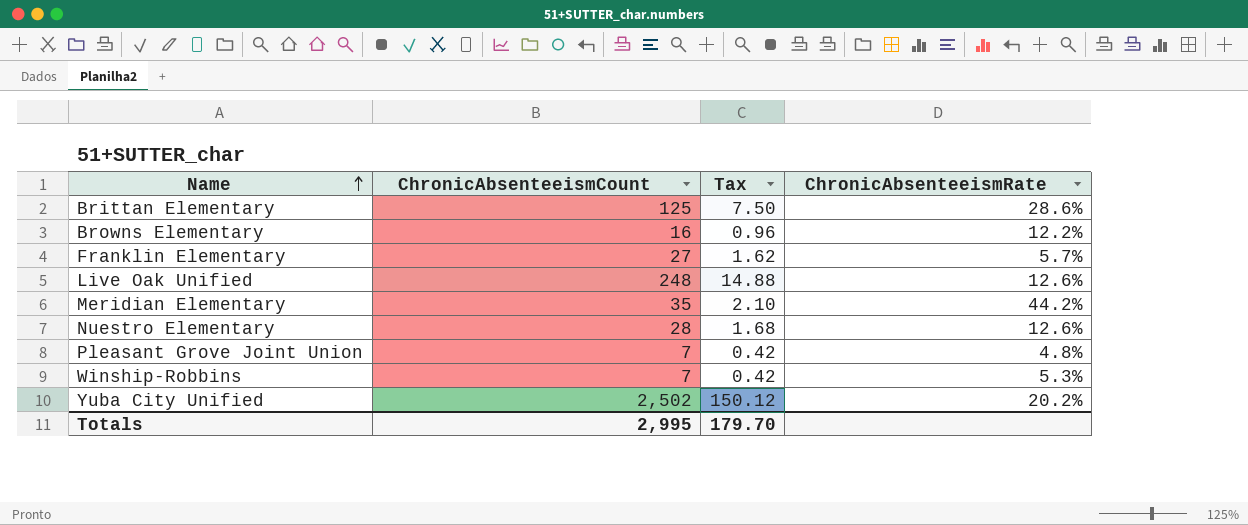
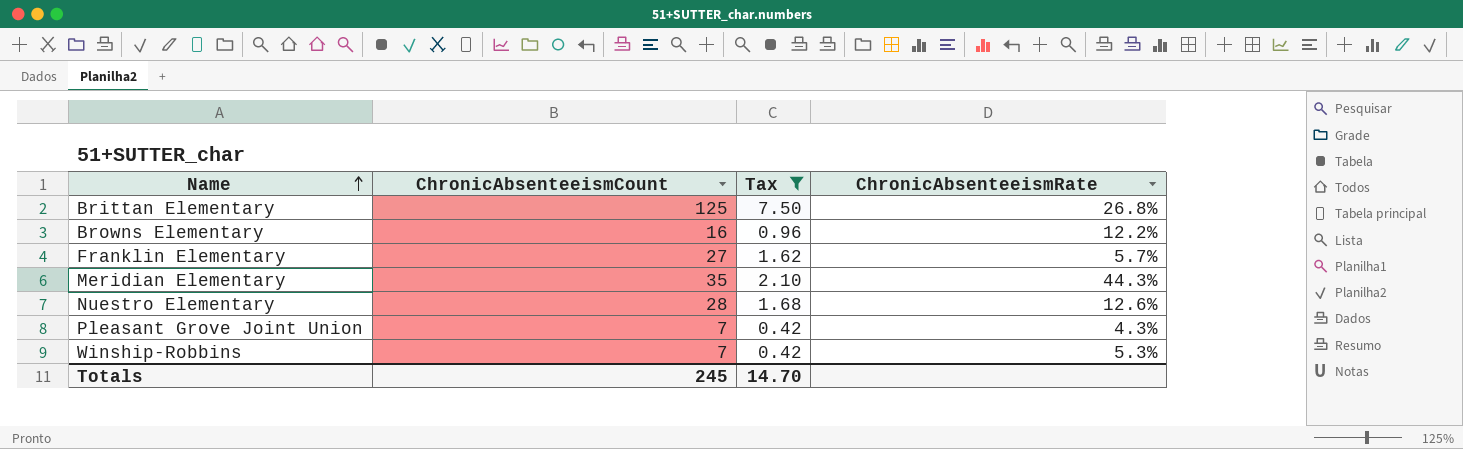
filter: none -> Tax <= 7.50
Brittan Elementary | ChronicAbsenteeismRate: 28.6% -> 26.8%
Meridian Elementary | ChronicAbsenteeismRate: 44.2% -> 44.3%
Pleasant Grove Joint Union | ChronicAbsenteeismRate: 4.8% -> 4.3%
Totals | ChronicAbsenteeismCount: 2,995 -> 245
Totals | Tax: 179.70 -> 14.70

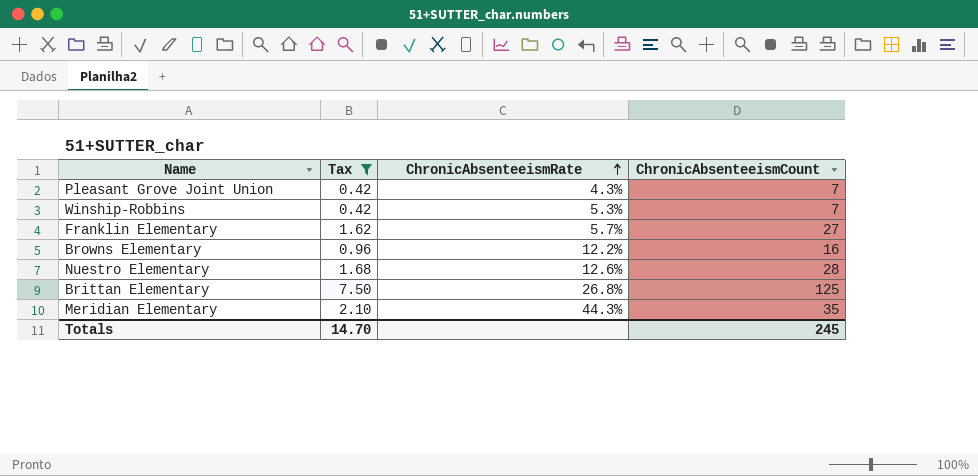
row order: Name ascending -> ChronicAbsenteeismRate ascending
column ChronicAbsenteeismCount | position: 2 -> 4

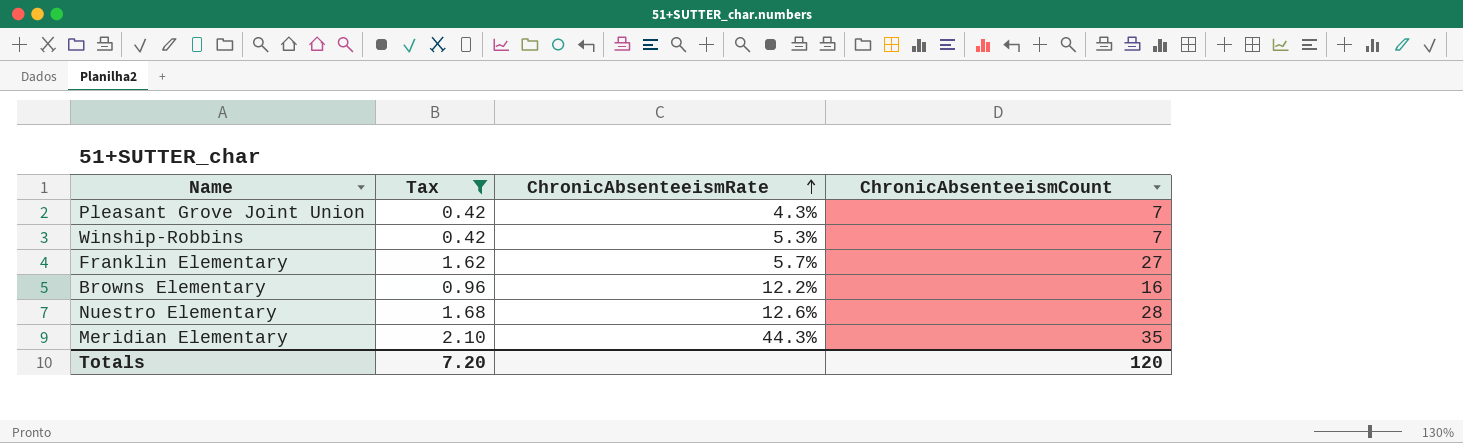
row Brittan Elementary: 7.50 | 26.8% | 125 -> none
Totals | Tax: 14.70 -> 7.20
Totals | ChronicAbsenteeismCount: 245 -> 120

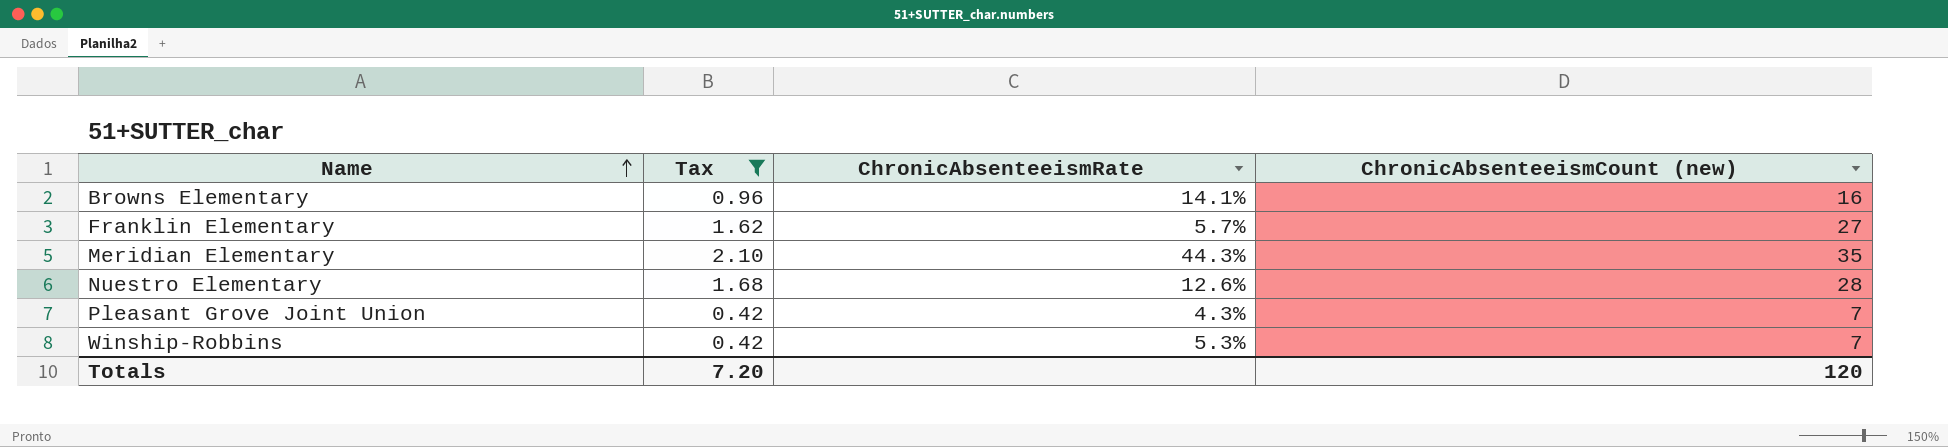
row order: ChronicAbsenteeismRate ascending -> Name ascending
column name: ChronicAbsenteeismCount -> ChronicAbsenteeismCount (new)
Browns Elementary | ChronicAbsenteeismRate: 12.2% -> 14.1%

